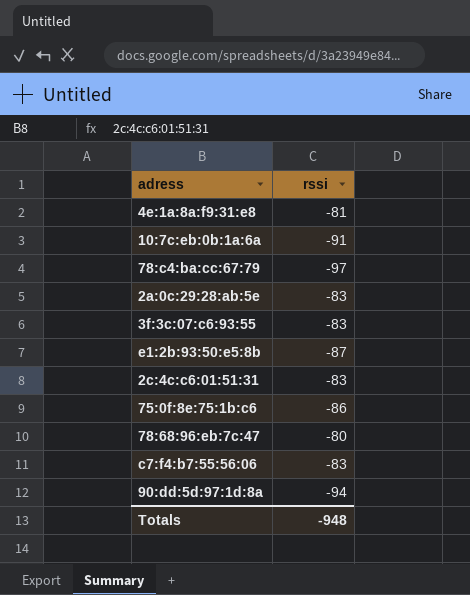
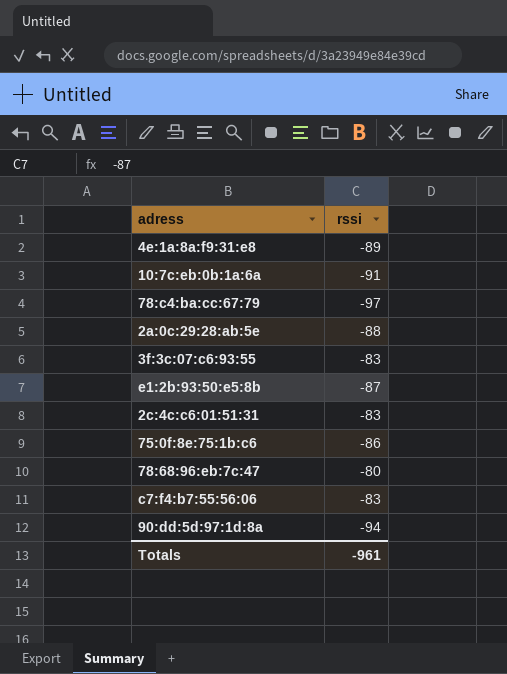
4e:1a:8a:f9:31:e8 | rssi: -81 -> -89
2a:0c:29:28:ab:5e | rssi: -83 -> -88
Totals | rssi: -948 -> -961

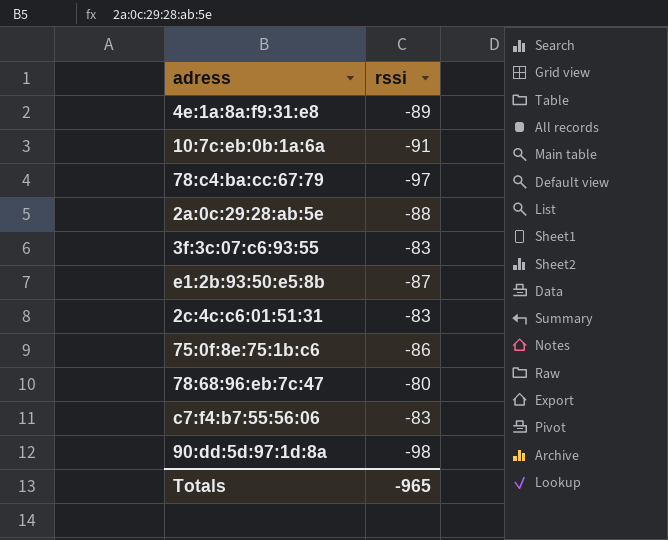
90:dd:5d:97:1d:8a | rssi: -94 -> -98
Totals | rssi: -961 -> -965

